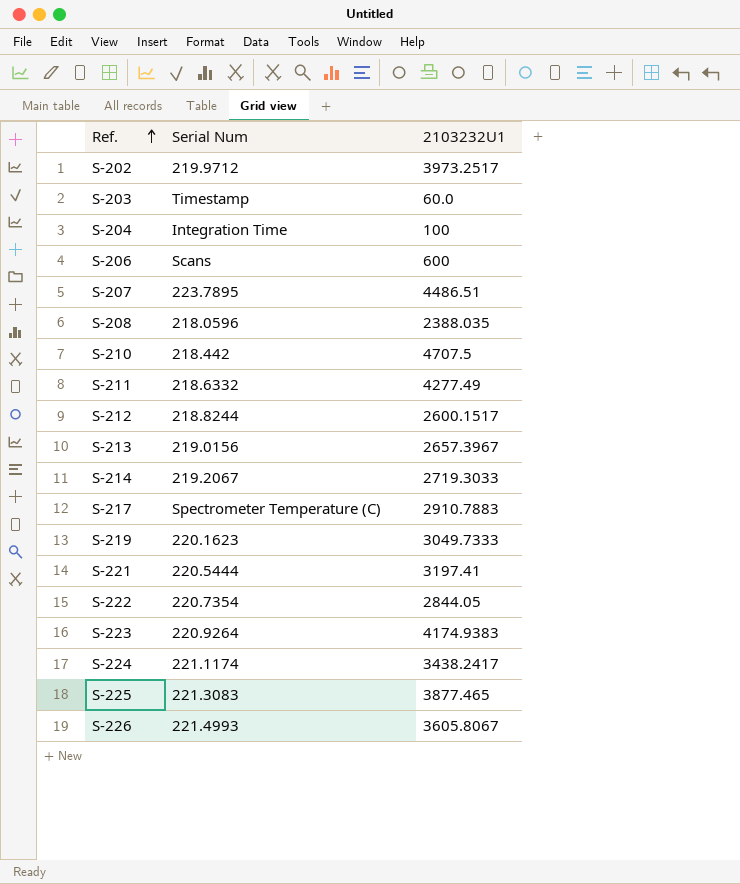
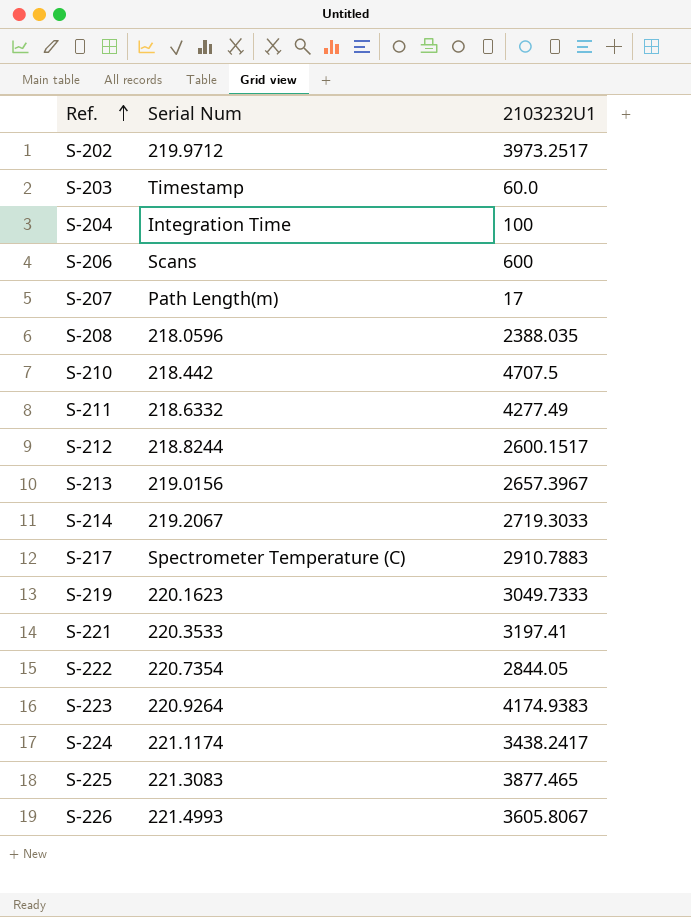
S-207 | Serial Num: 223.7895 -> Path Length(m)
S-207 | 2103232U1: 4486.51 -> 17
S-221 | Serial Num: 220.5444 -> 220.3533

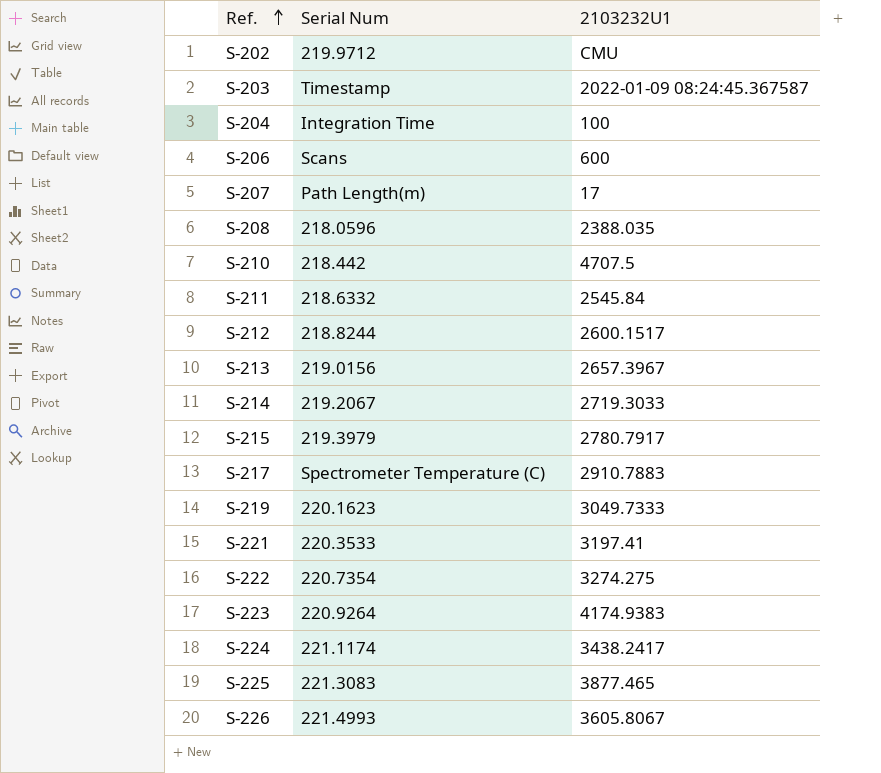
S-202 | 2103232U1: 3973.2517 -> CMU
S-203 | 2103232U1: 60.0 -> 2022-01-09 08:24:45.367587
S-211 | 2103232U1: 4277.49 -> 2545.84
row S-215: none -> 219.3979 | 2780.7917
S-222 | 2103232U1: 2844.05 -> 3274.275

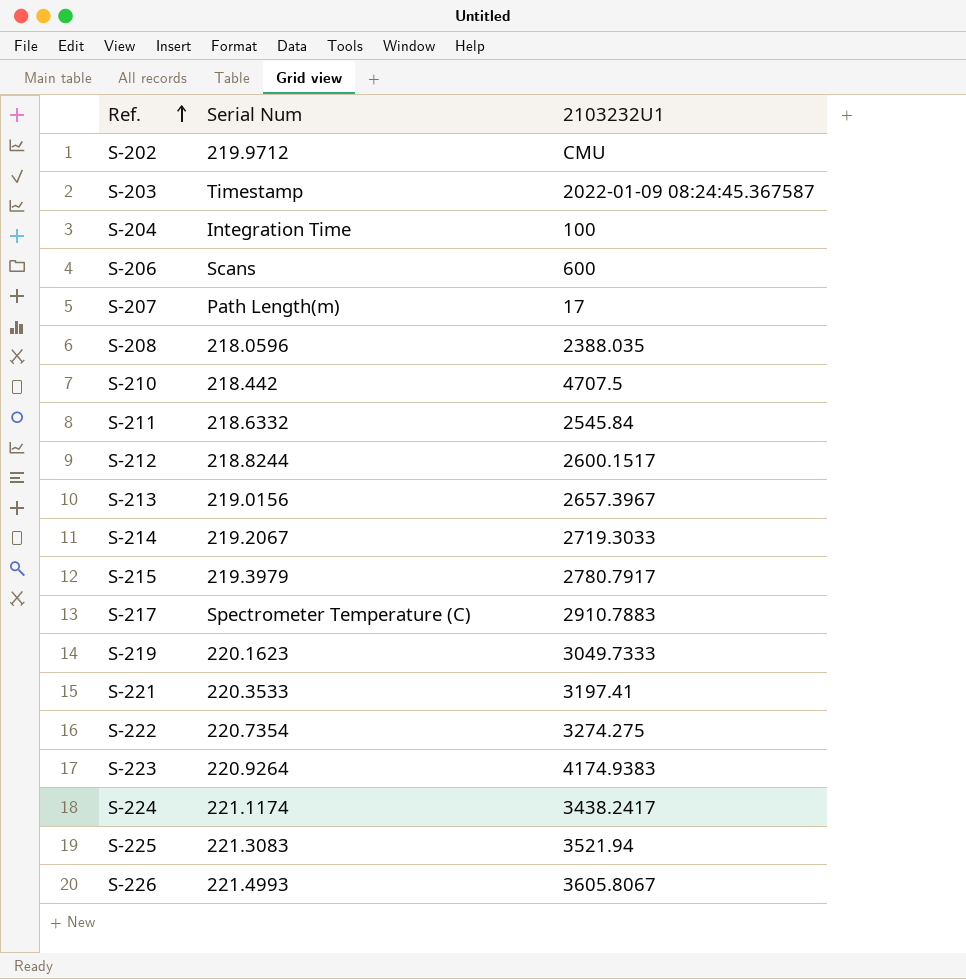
S-225 | 2103232U1: 3877.465 -> 3521.94

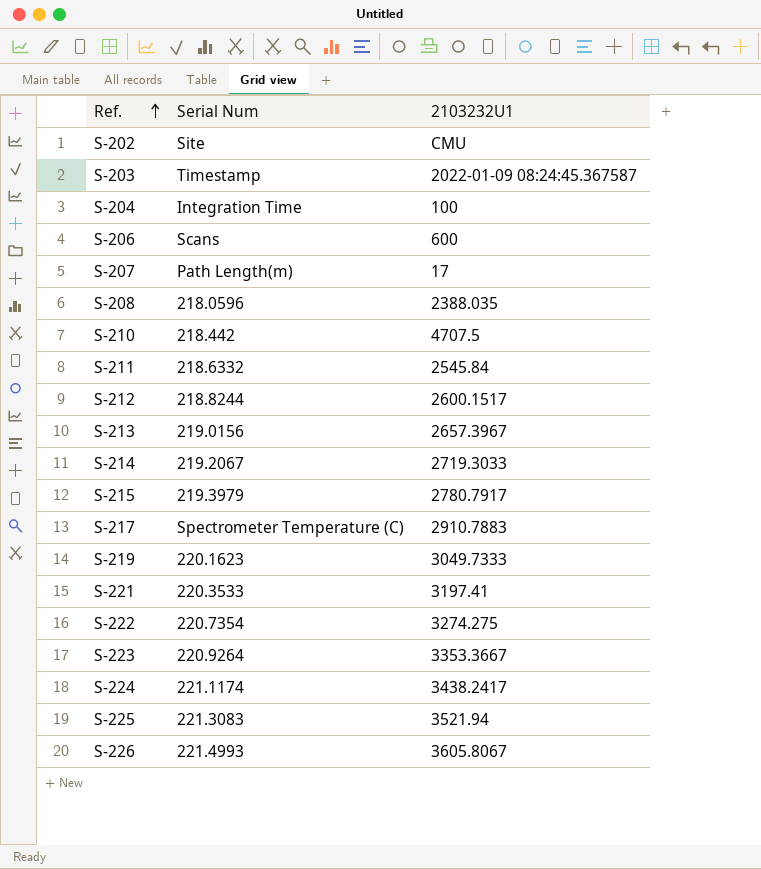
S-202 | Serial Num: 219.9712 -> Site
S-223 | 2103232U1: 4174.9383 -> 3353.3667

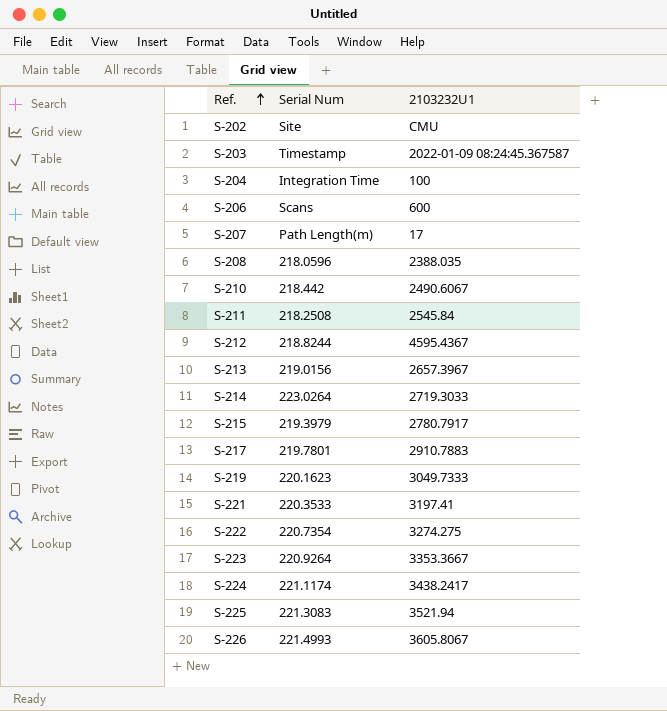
S-210 | 2103232U1: 4707.5 -> 2490.6067
S-211 | Serial Num: 218.6332 -> 218.2508
S-212 | 2103232U1: 2600.1517 -> 4595.4367
S-214 | Serial Num: 219.2067 -> 223.0264
S-217 | Serial Num: Spectrometer Temperature (C) -> 219.7801

